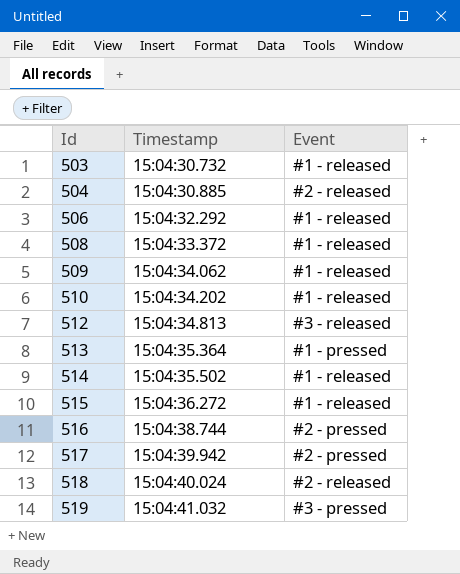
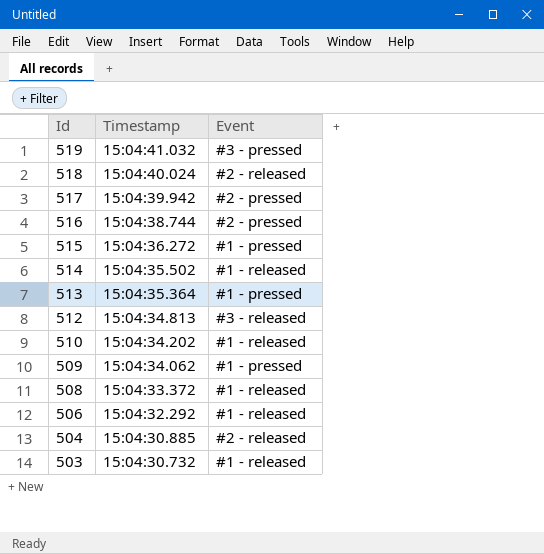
row order: Id ascending -> Id descending
515 | Event: #1 - released -> #1 - pressed
509 | Event: #1 - released -> #1 - pressed

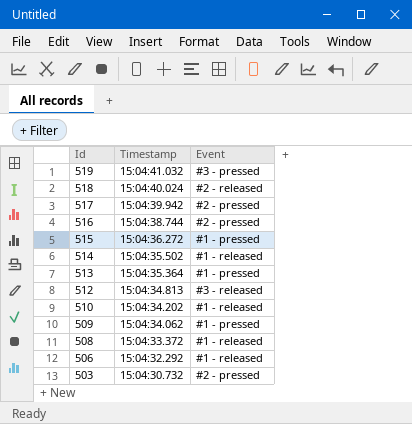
row 504: 15:04:30.885 | #2 - released -> none
503 | Event: #1 - released -> #2 - pressed

